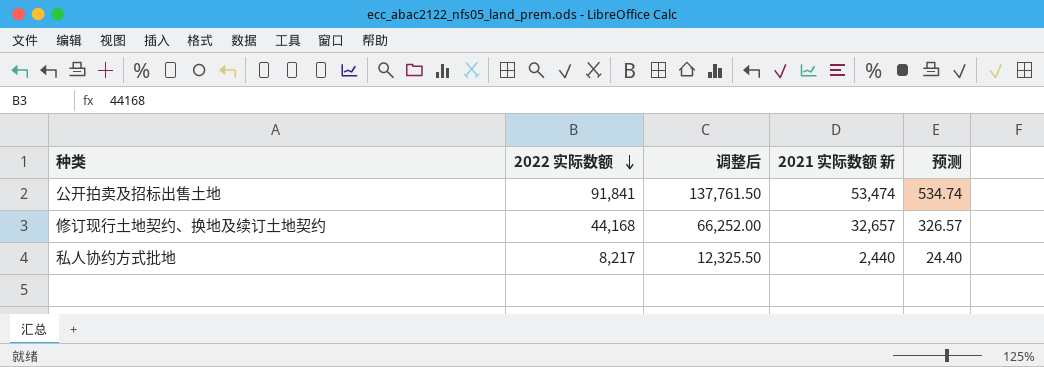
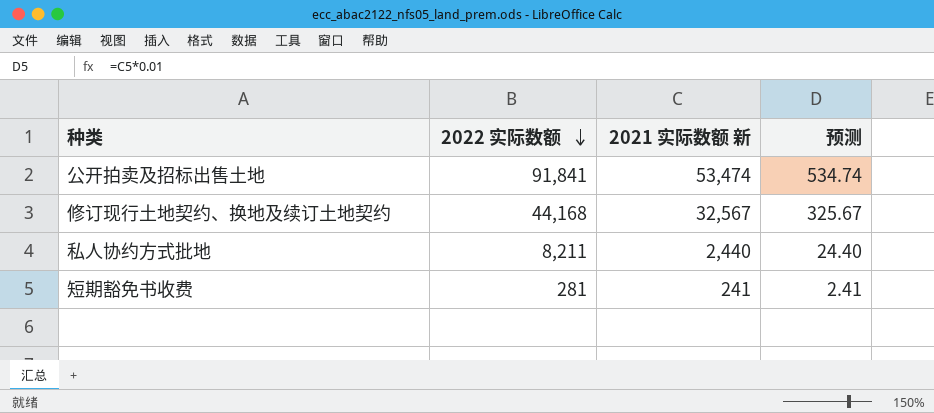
column 调整后 | formula: [2022 实际数额] * 1.5 -> none
修订现行土地契约、换地及续订土地契约 | 2021 实际数额 新: 32,657 -> 32,567
修订现行土地契约、换地及续订土地契约 | 预测: 326.57 -> 325.67
私人协约方式批地 | 2022 实际数额: 8,217 -> 8,211
row 短期豁免书收费: none -> 281 | 241 | 2.41

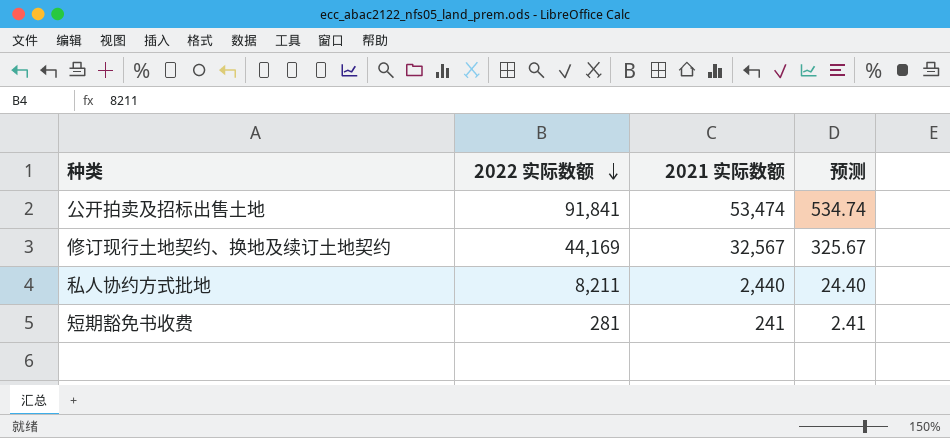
column name: 2021 实际数额 新 -> 2021 实际数额
修订现行土地契约、换地及续订土地契约 | 2022 实际数额: 44,168 -> 44,169

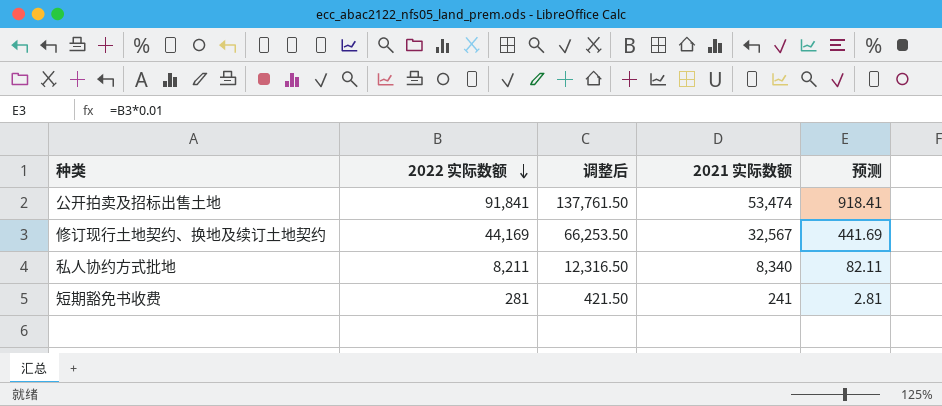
column 调整后 | formula: none -> [2022 实际数额] * 1.5
column 预测 | formula: [2021 实际数额] * 0.01 -> [2022 实际数额] * 0.01
私人协约方式批地 | 2021 实际数额: 2,440 -> 8,340

